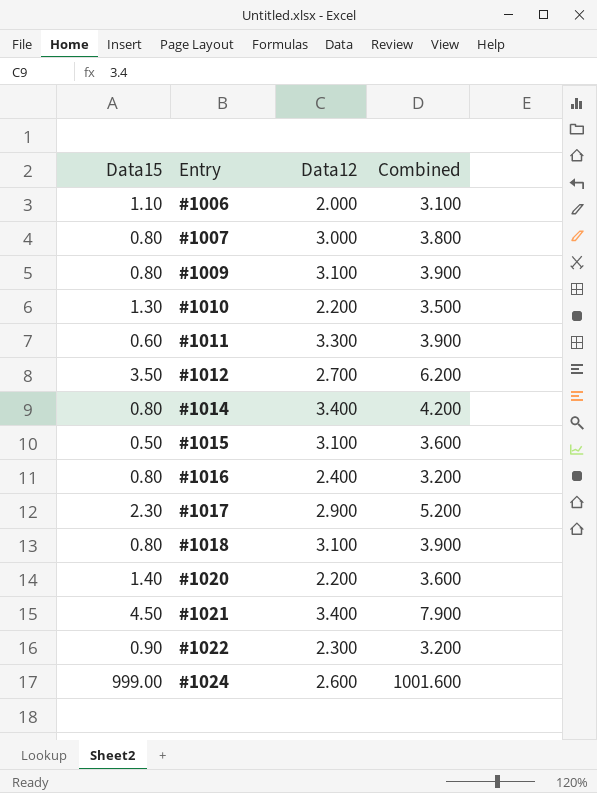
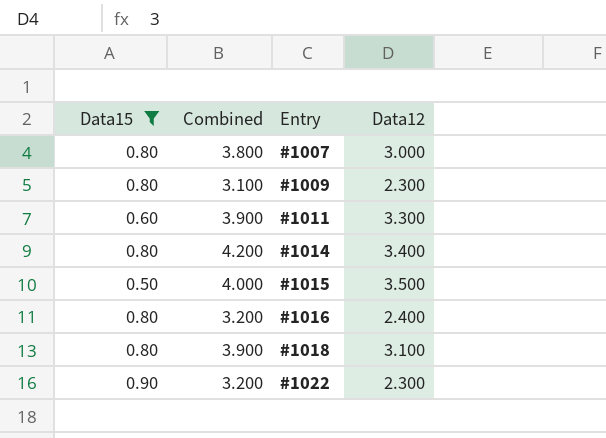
filter: none -> Data15 <= 0.90
column Combined | position: 4 -> 2
#1009 | Combined: 3.900 -> 3.100
#1009 | Data12: 3.100 -> 2.300
#1015 | Combined: 3.600 -> 4.000
#1015 | Data12: 3.100 -> 3.500

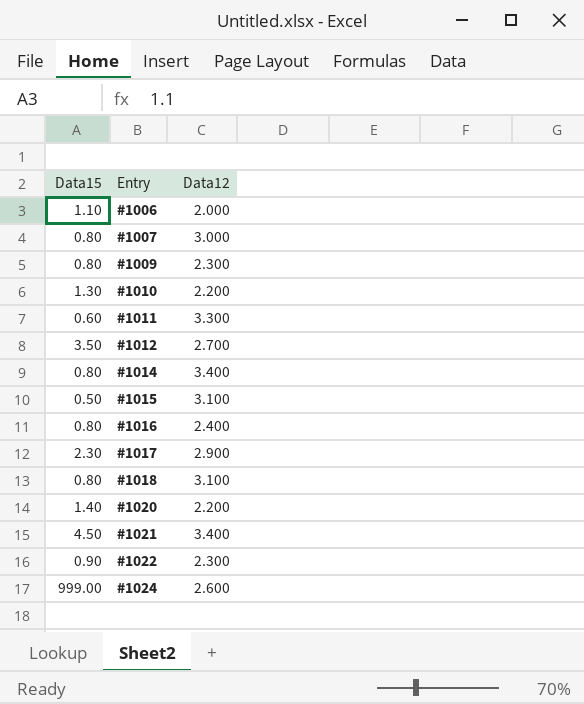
filter: Data15 <= 0.90 -> none
column Combined | formula: [Data15] + [Data12] -> none
#1015 | Data12: 3.500 -> 3.100

